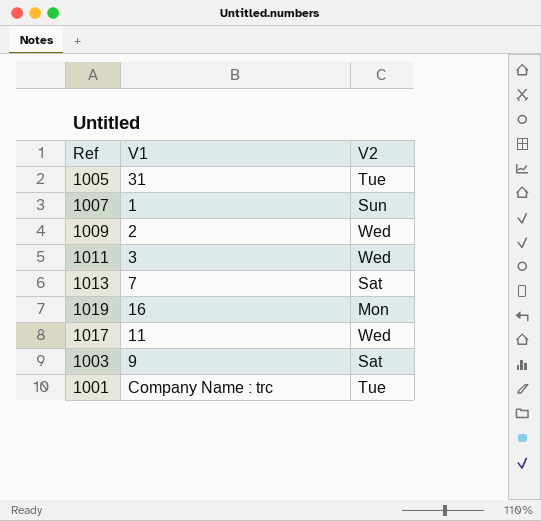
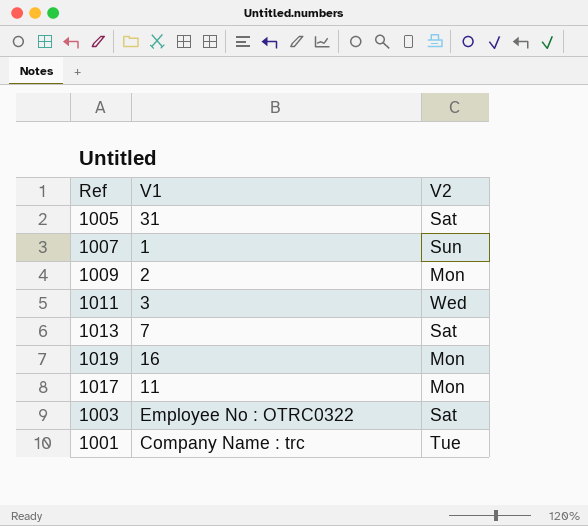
1005 | V2: Tue -> Sat
1009 | V2: Wed -> Mon
1017 | V2: Wed -> Mon
1003 | V1: 9 -> Employee No : OTRC0322

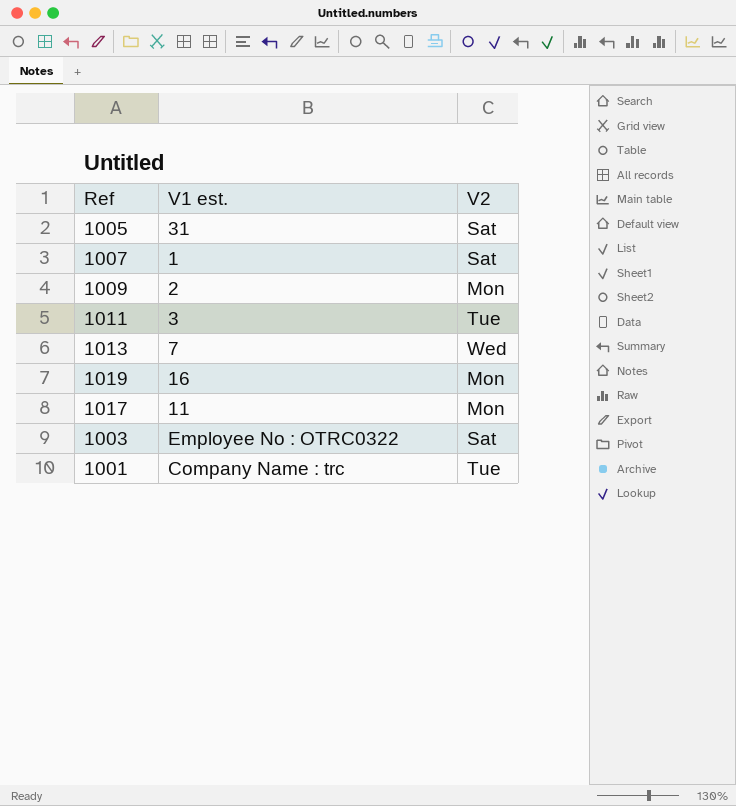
column name: V1 -> V1 est.
1007 | V2: Sun -> Sat
1011 | V2: Wed -> Tue
1013 | V2: Sat -> Wed

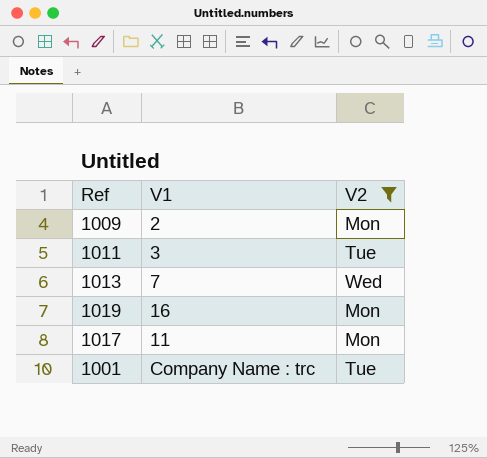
filter: none -> V2 != Sat
column name: V1 est. -> V1

